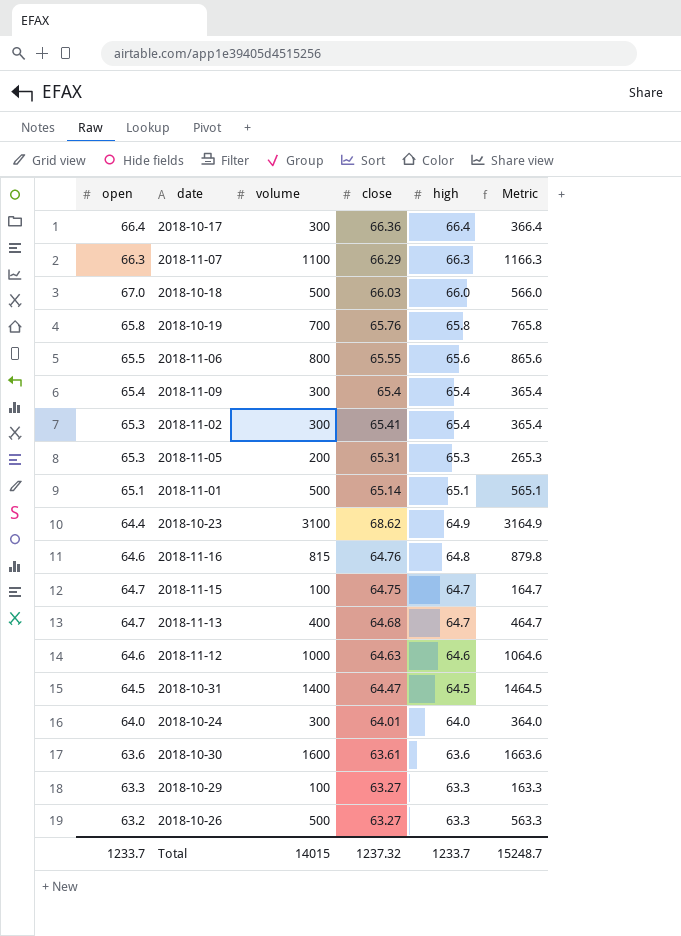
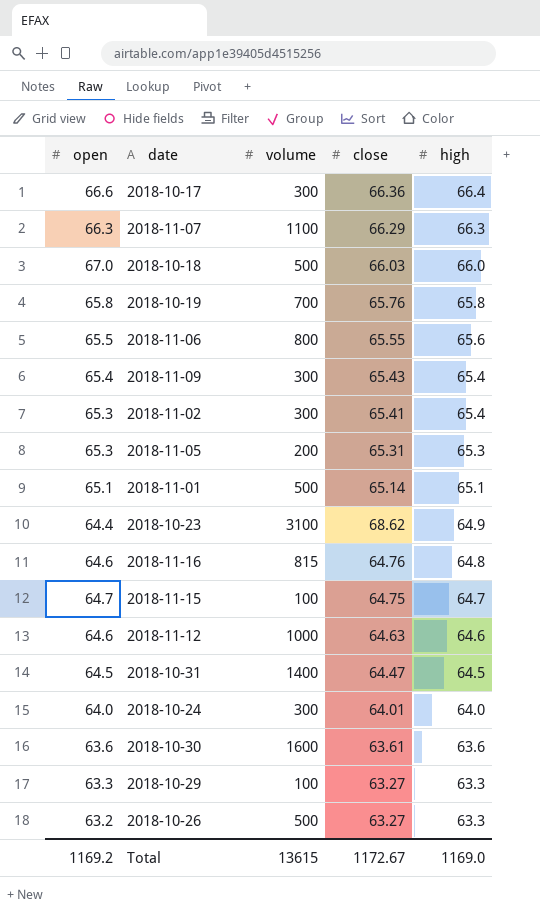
column Metric | formula: [volume] + [high] -> none
row 2018-11-13: 64.7 | 400 | 64.68 | 64.7 | 464.7 -> none
2018-10-17 | open: 66.4 -> 66.6
2018-11-09 | close: 65.4 -> 65.43
Total | open: 1233.7 -> 1169.2
Total | volume: 14015 -> 13615
Total | close: 1237.32 -> 1172.67
Total | high: 1233.7 -> 1169.0

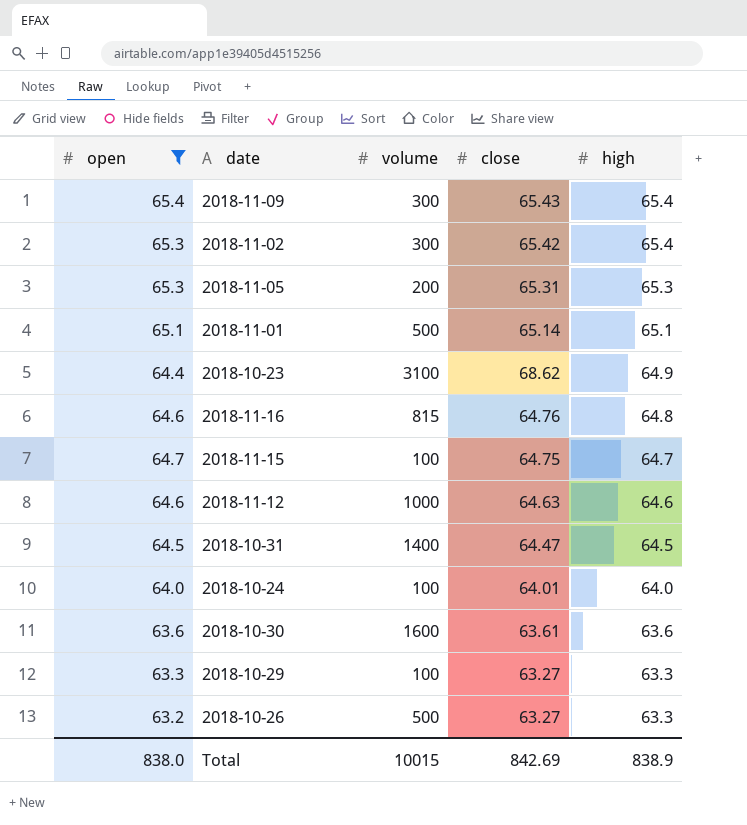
filter: none -> open <= 65.4
2018-11-02 | close: 65.41 -> 65.42
2018-10-24 | volume: 300 -> 100
Total | open: 1169.2 -> 838.0
Total | volume: 13615 -> 10015
Total | close: 1172.67 -> 842.69
Total | high: 1169.0 -> 838.9

